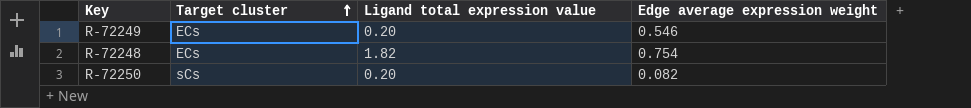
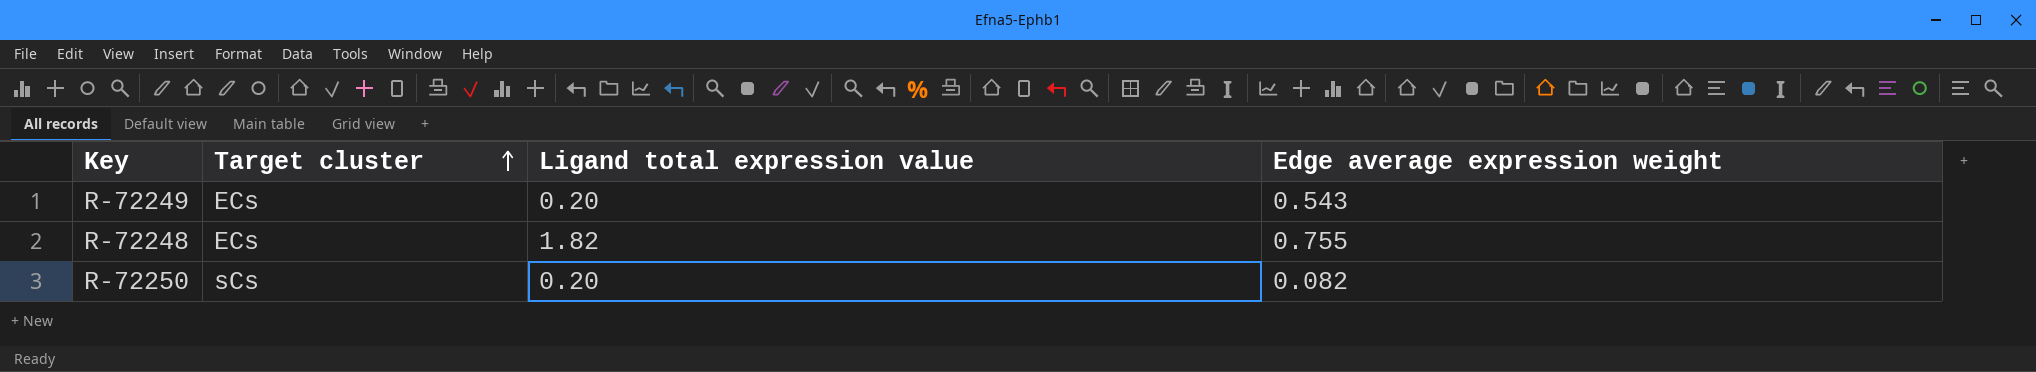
R-72249 | Edge average expression weight: 0.546 -> 0.543
R-72248 | Edge average expression weight: 0.754 -> 0.755

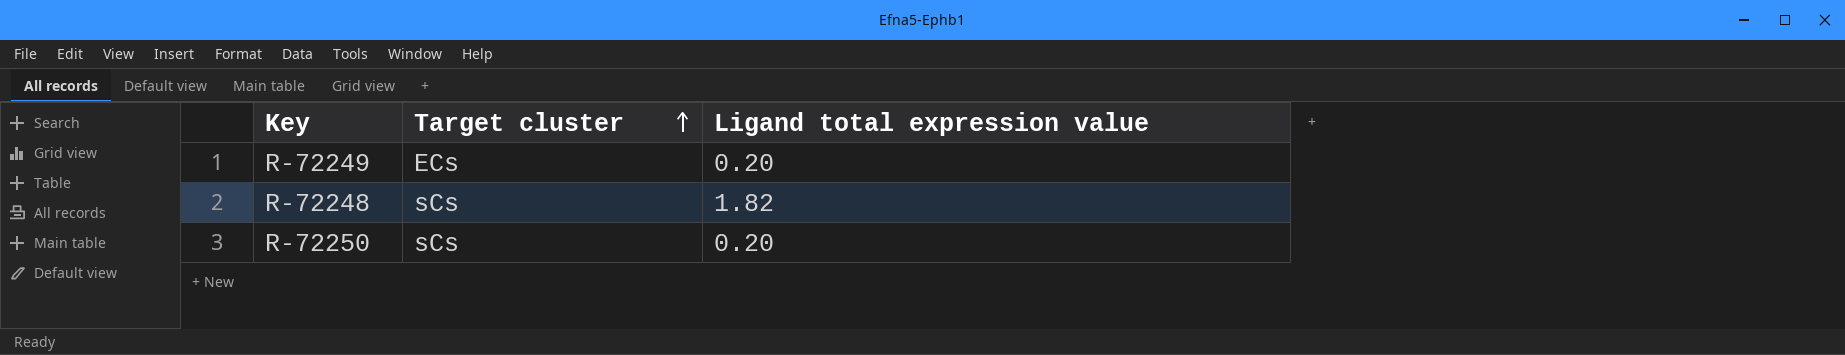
column Edge average expression weight | position: 4 -> none
R-72248 | Target cluster: ECs -> sCs

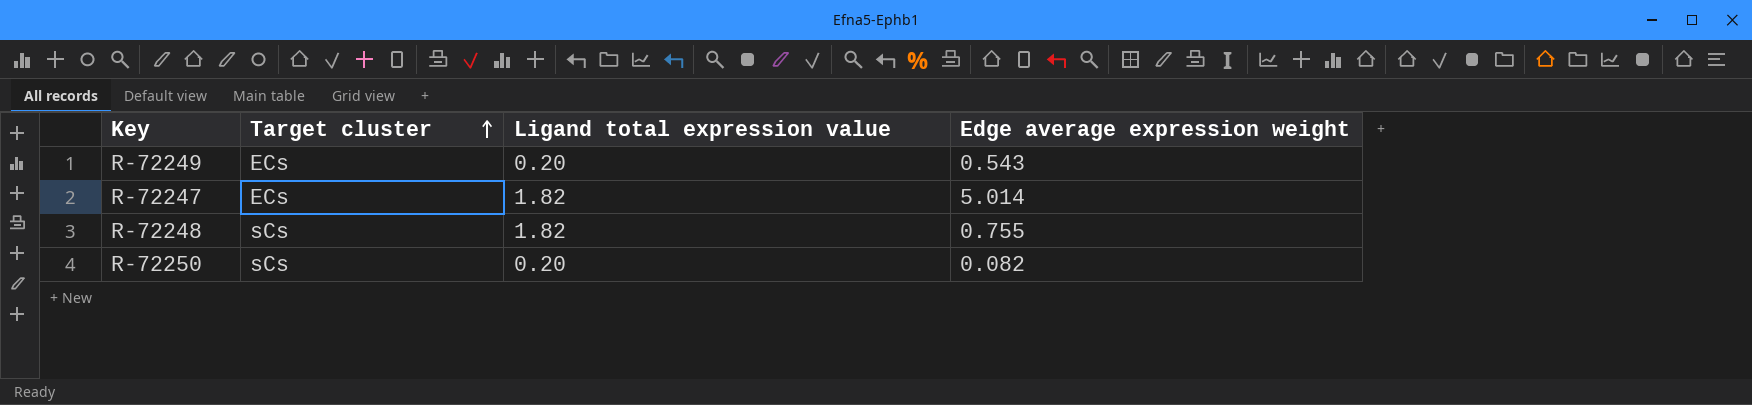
column Edge average expression weight | position: none -> 4
row R-72247: none -> ECs | 1.82 | 5.014

